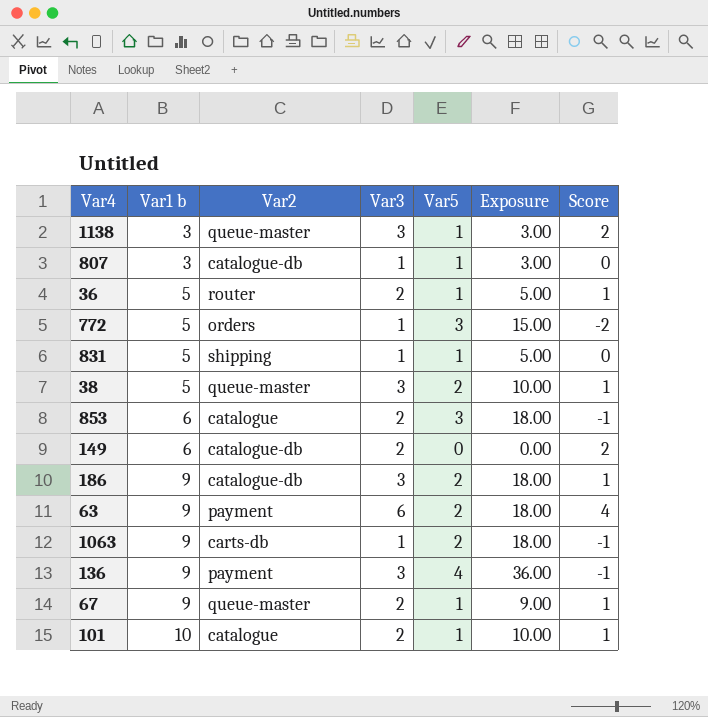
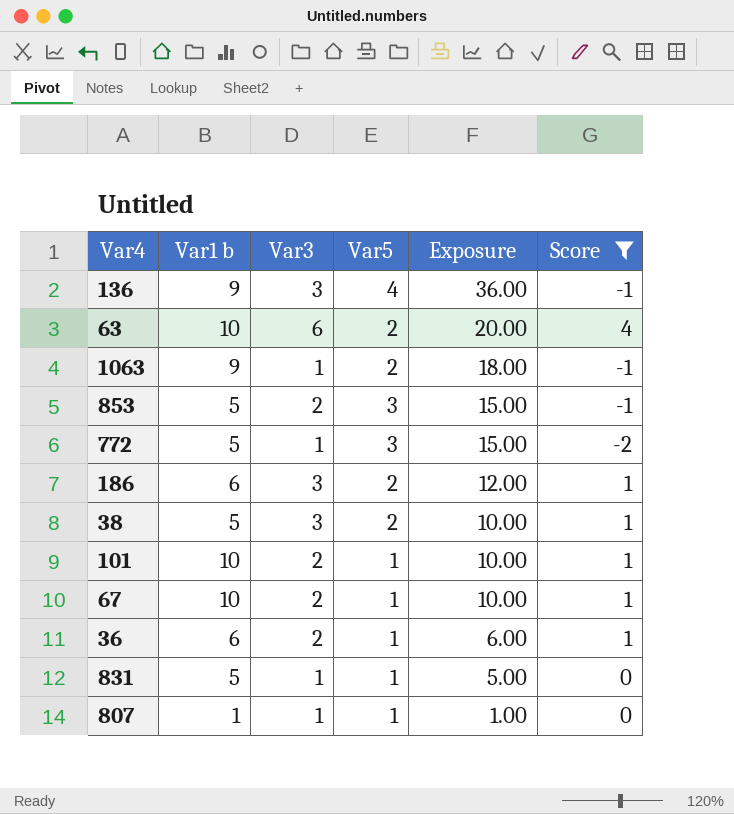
filter: none -> Score != 2
row order: Var1 b ascending -> Exposure descending
column Var2 | position: 3 -> none
63 | Var1 b: 9 -> 10
63 | Exposure: 18.00 -> 20.00
853 | Var1 b: 6 -> 5
853 | Exposure: 18.00 -> 15.00
186 | Var1 b: 9 -> 6
186 | Exposure: 18.00 -> 12.00
67 | Var1 b: 9 -> 10
67 | Exposure: 9.00 -> 10.00
36 | Var1 b: 5 -> 6
36 | Exposure: 5.00 -> 6.00
807 | Var1 b: 3 -> 1
807 | Exposure: 3.00 -> 1.00

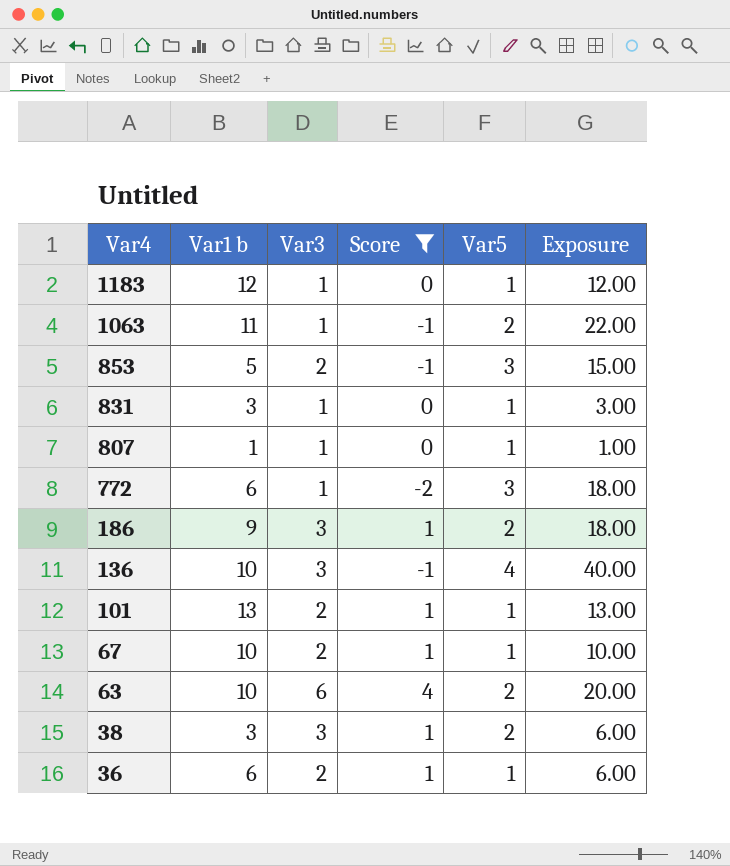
row order: Exposure descending -> Var4 descending
column Score | position: 6 -> 4
row 1183: none -> 12 | 1 | 0 | 1 | 12.00
1063 | Var1 b: 9 -> 11
1063 | Exposure: 18.00 -> 22.00
831 | Var1 b: 5 -> 3
831 | Exposure: 5.00 -> 3.00
772 | Var1 b: 5 -> 6
772 | Exposure: 15.00 -> 18.00
186 | Var1 b: 6 -> 9
186 | Exposure: 12.00 -> 18.00
136 | Var1 b: 9 -> 10
136 | Exposure: 36.00 -> 40.00
101 | Var1 b: 10 -> 13
101 | Exposure: 10.00 -> 13.00
38 | Var1 b: 5 -> 3
38 | Exposure: 10.00 -> 6.00

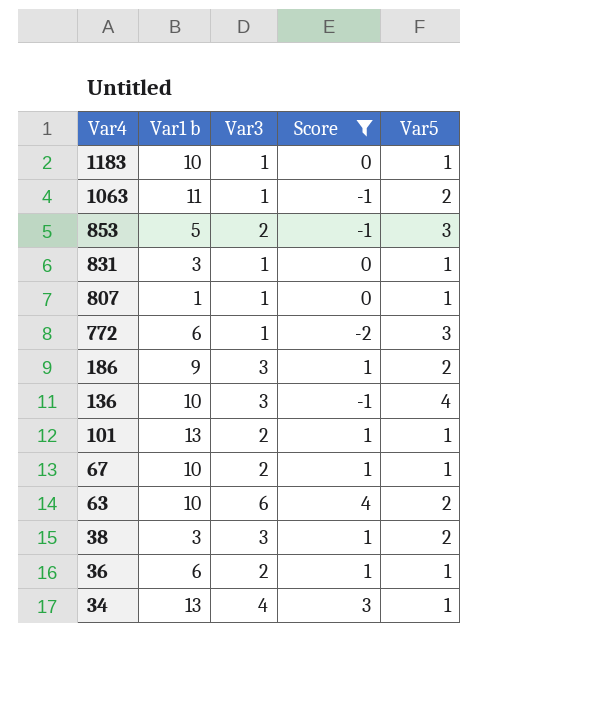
column Exposure | formula: [Var1 b] * [Var5] -> none
1183 | Var1 b: 12 -> 10
row 34: none -> 13 | 4 | 3 | 1

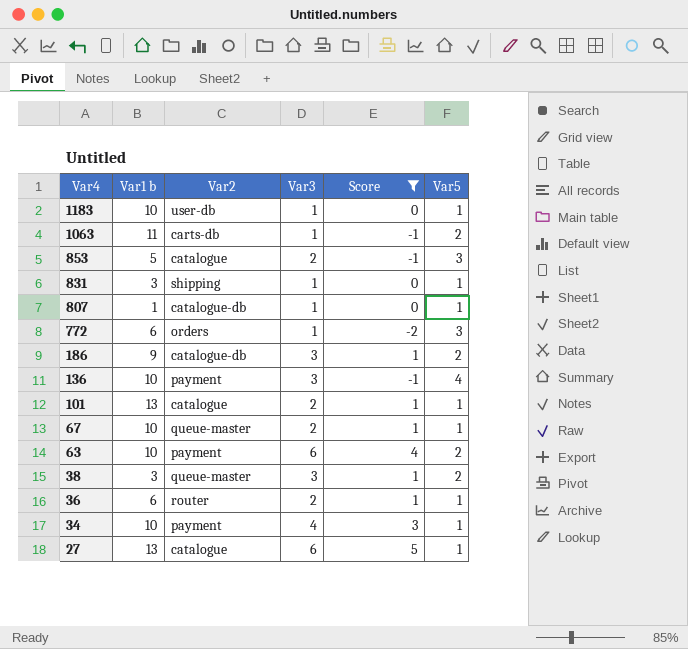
column Var2 | position: none -> 3
34 | Var1 b: 13 -> 10
row 27: none -> 13 | catalogue | 6 | 5 | 1

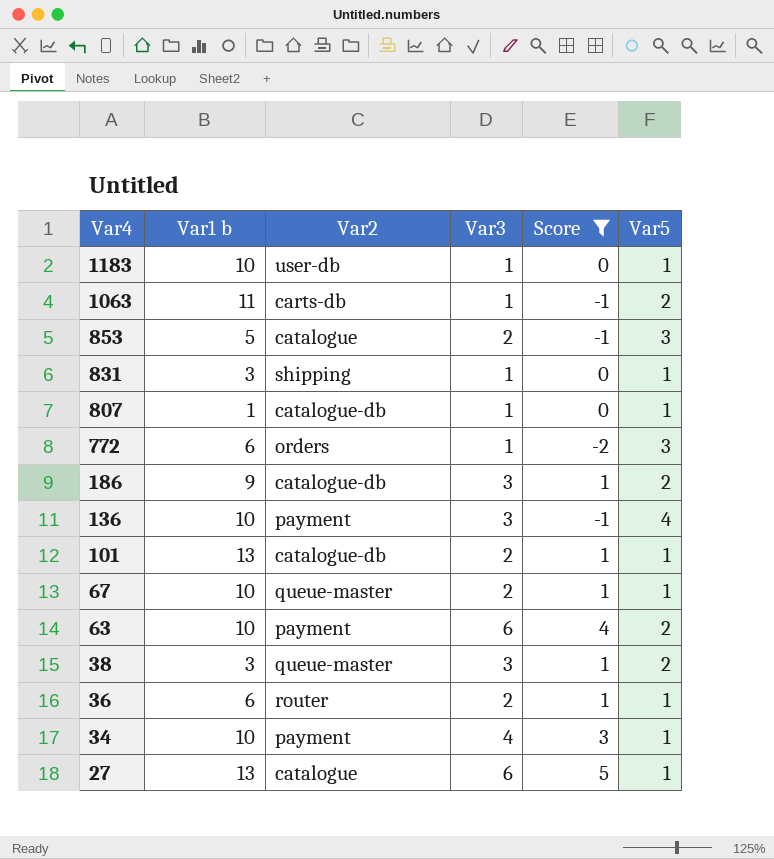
101 | Var2: catalogue -> catalogue-db

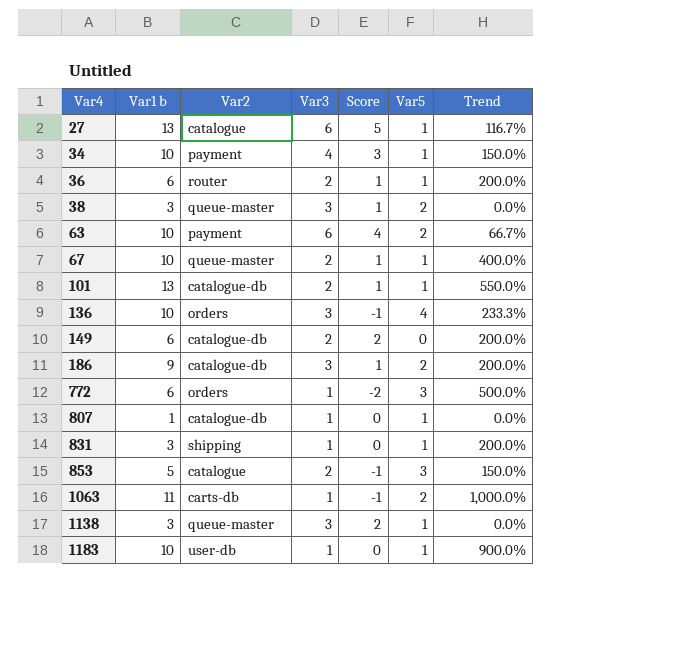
filter: Score != 2 -> none
row order: Var4 descending -> Var4 ascending
column Trend | formula: none -> ([Var1 b] - [Var3]) / [Var3]
136 | Var2: payment -> orders

